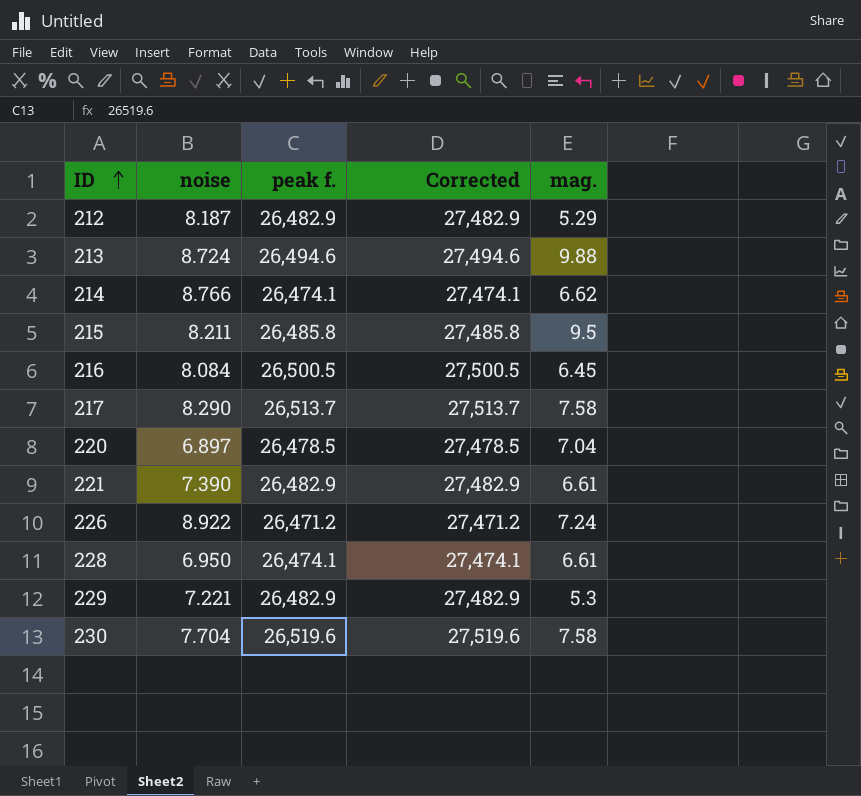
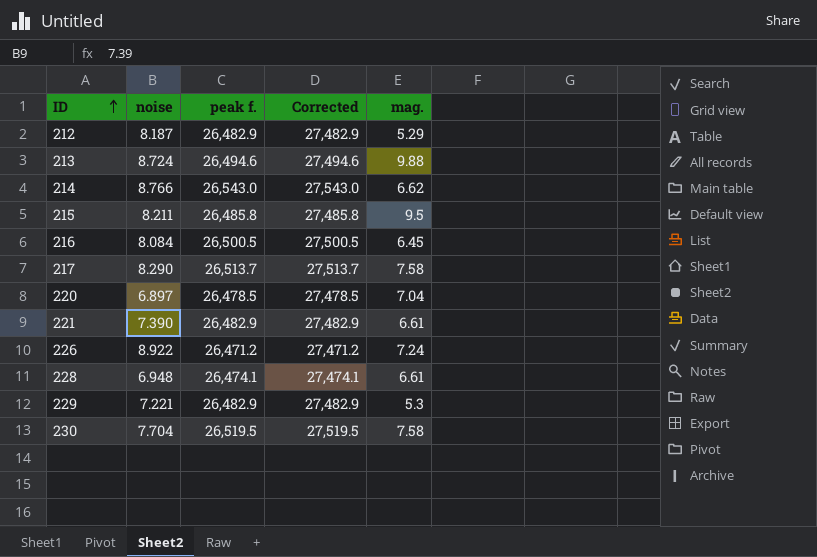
214 | peak f.: 26,474.1 -> 26,543.0
214 | Corrected: 27,474.1 -> 27,543.0
228 | noise: 6.950 -> 6.948
230 | peak f.: 26,519.6 -> 26,519.5
230 | Corrected: 27,519.6 -> 27,519.5

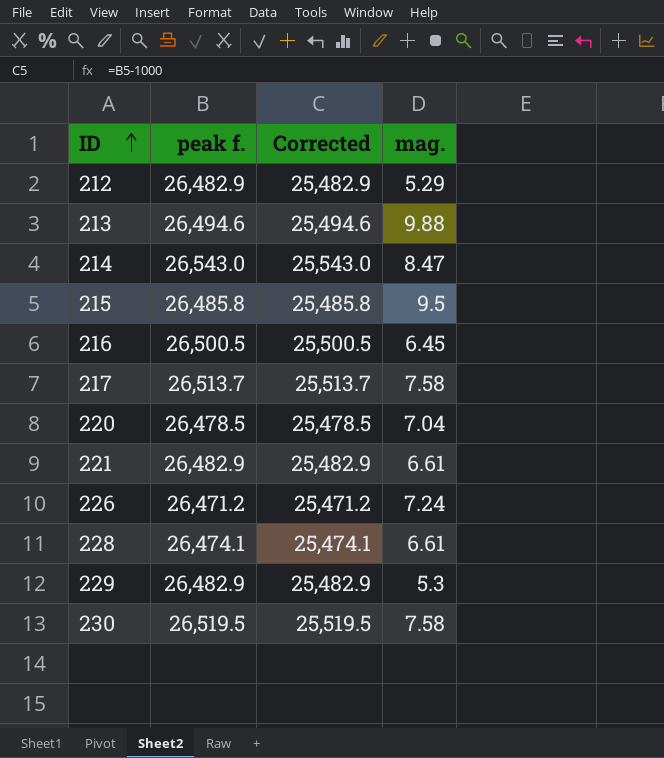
column noise | position: 2 -> none
column Corrected | formula: [peak f.] + 1000 -> [peak f.] - 1000
214 | mag.: 6.62 -> 8.47

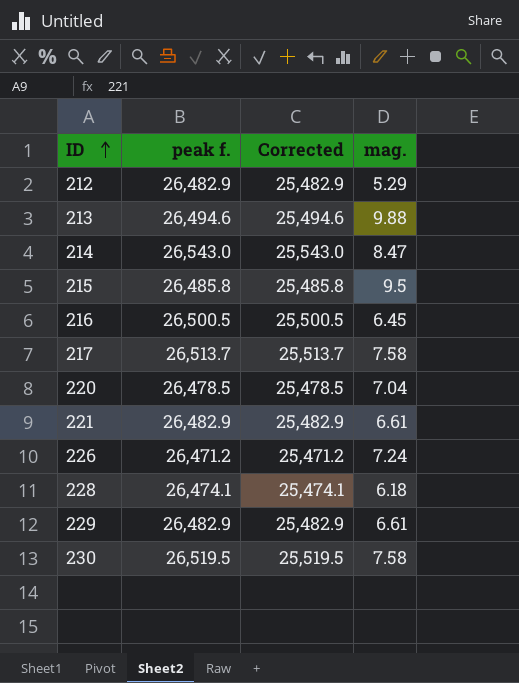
228 | mag.: 6.61 -> 6.18
229 | mag.: 5.3 -> 6.61

